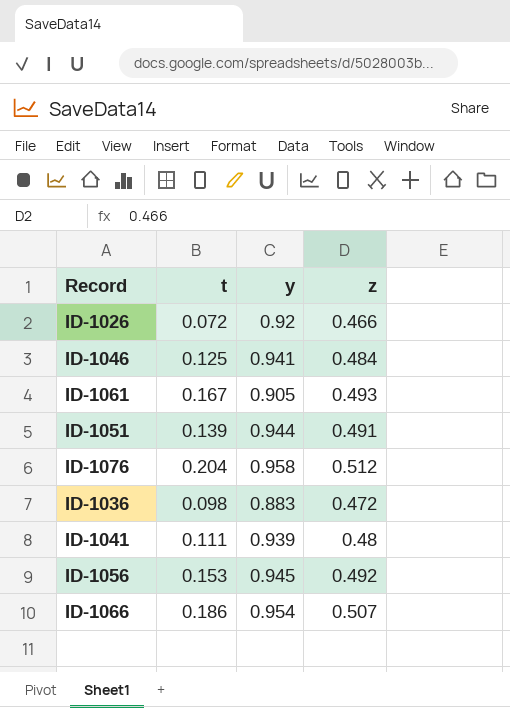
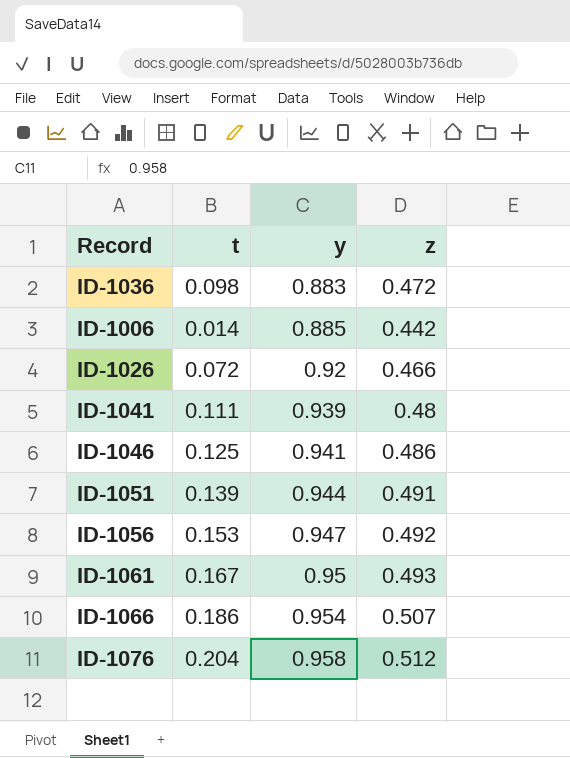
row order: none -> y ascending
row ID-1006: none -> 0.014 | 0.885 | 0.442
ID-1046 | z: 0.484 -> 0.486
ID-1056 | y: 0.945 -> 0.947
ID-1061 | y: 0.905 -> 0.95

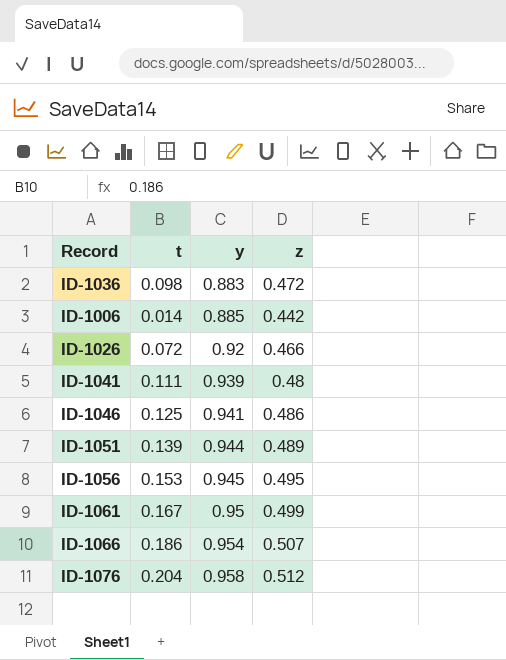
ID-1051 | z: 0.491 -> 0.489
ID-1056 | y: 0.947 -> 0.945
ID-1056 | z: 0.492 -> 0.495
ID-1061 | z: 0.493 -> 0.499

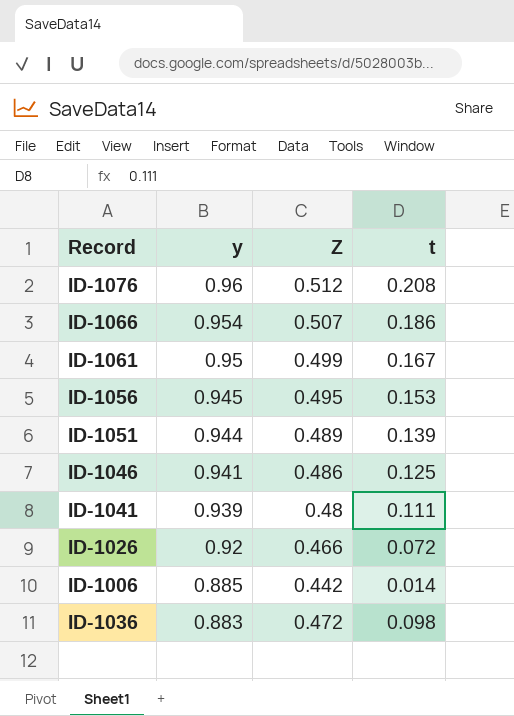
row order: y ascending -> y descending
column name: z -> Z
column t | position: 2 -> 4
ID-1076 | y: 0.958 -> 0.96
ID-1076 | t: 0.204 -> 0.208

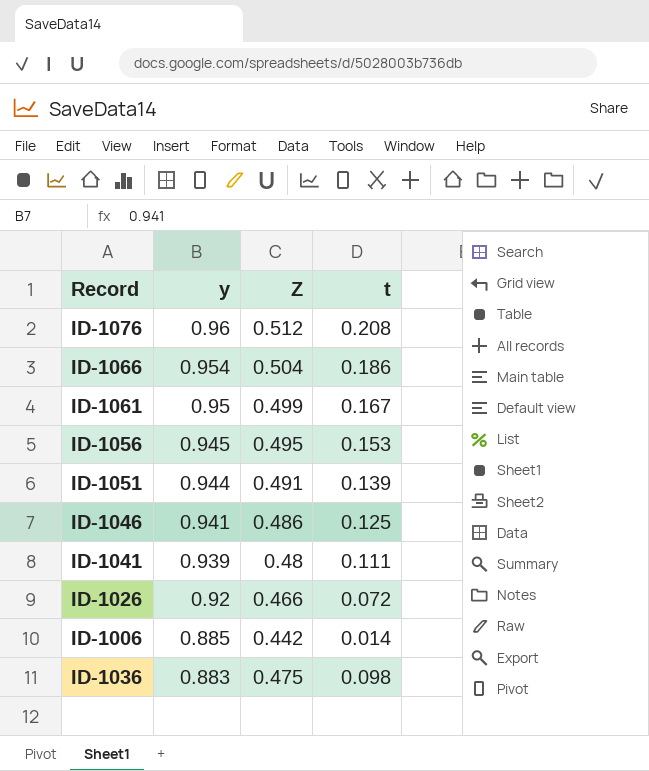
ID-1066 | Z: 0.507 -> 0.504
ID-1051 | Z: 0.489 -> 0.491
ID-1036 | Z: 0.472 -> 0.475

